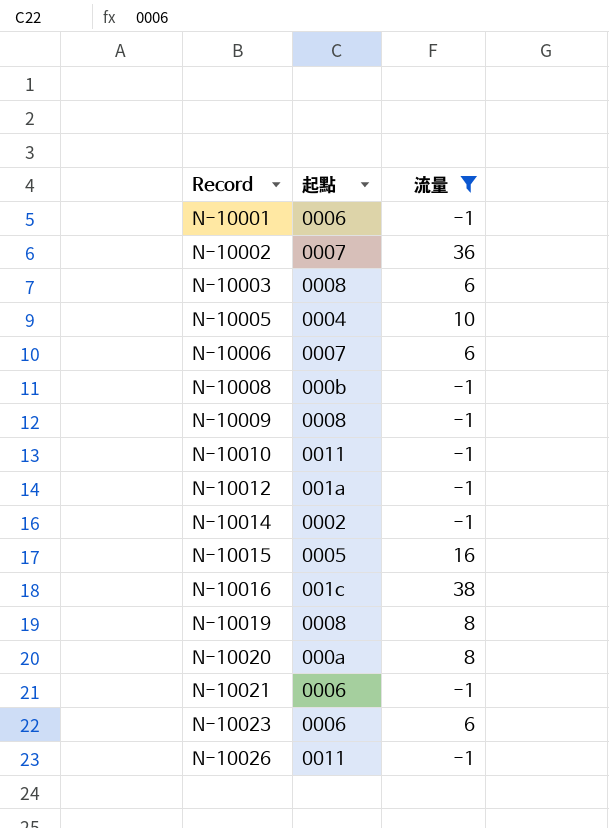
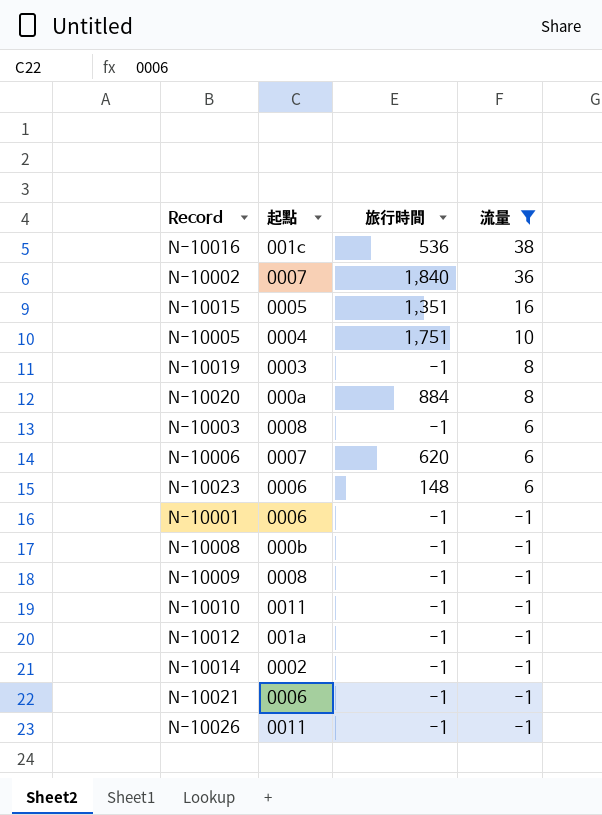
row order: Record ascending -> 流量 descending
column 旅行時間 | position: none -> 3
N-10019 | 起點: 0008 -> 0003

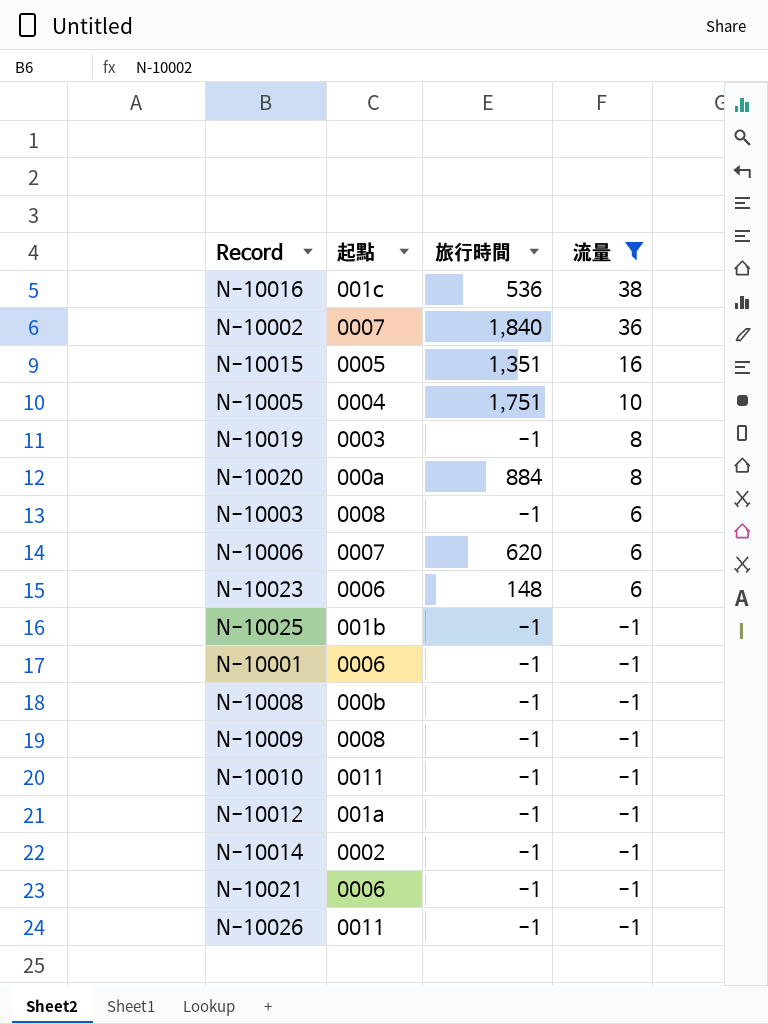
row N-10025: none -> 001b | -1 | -1

